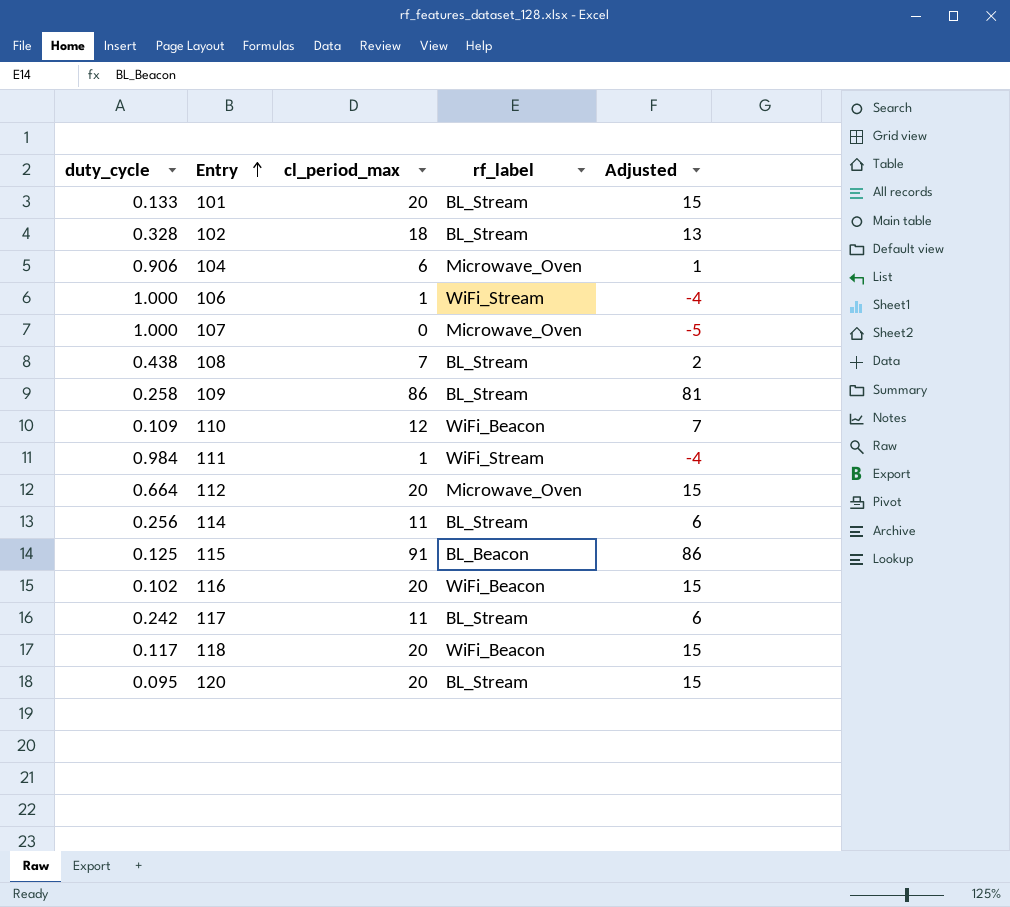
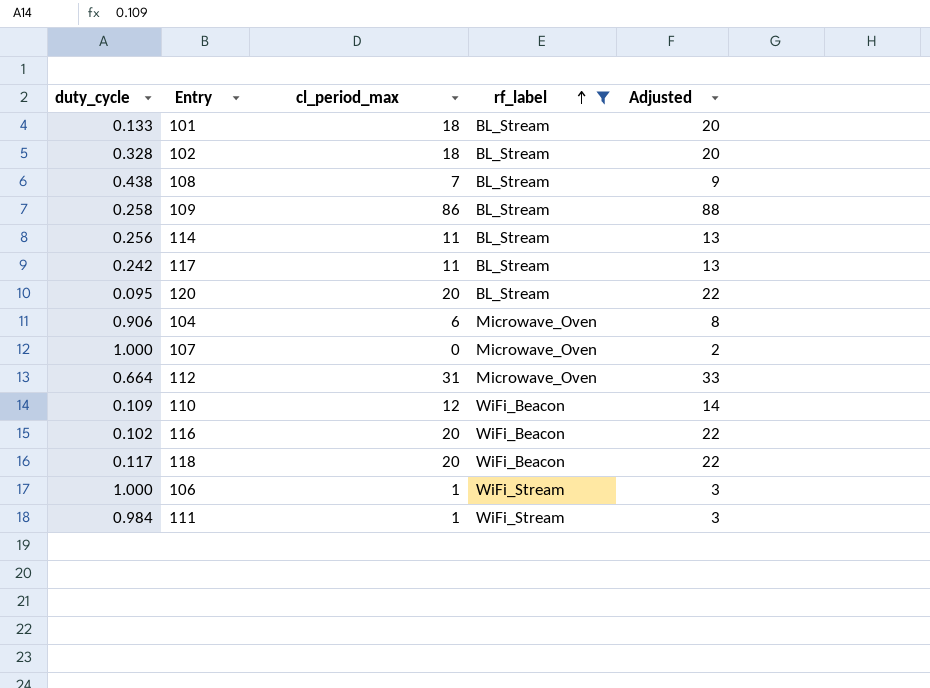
filter: none -> rf_label != BL_Beacon
row order: Entry ascending -> rf_label ascending
column Adjusted | formula: [cl_period_max] - 5 -> [cl_period_max] + 2
101 | cl_period_max: 20 -> 18
112 | cl_period_max: 20 -> 31

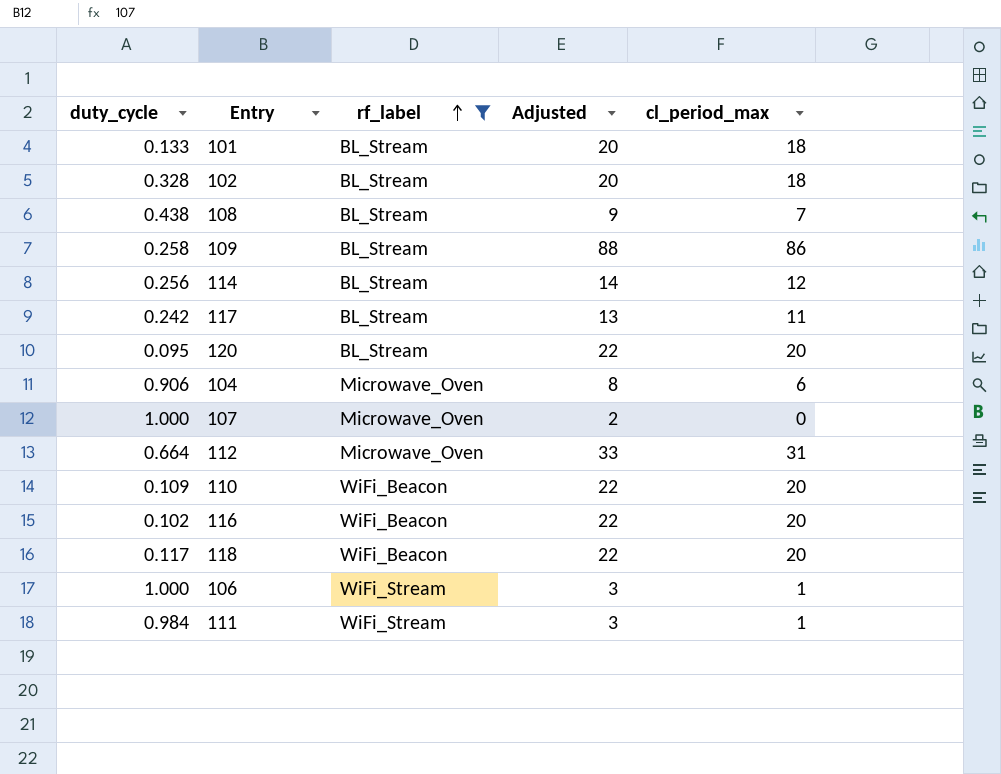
column cl_period_max | position: 3 -> 5
114 | Adjusted: 13 -> 14
114 | cl_period_max: 11 -> 12
110 | Adjusted: 14 -> 22
110 | cl_period_max: 12 -> 20

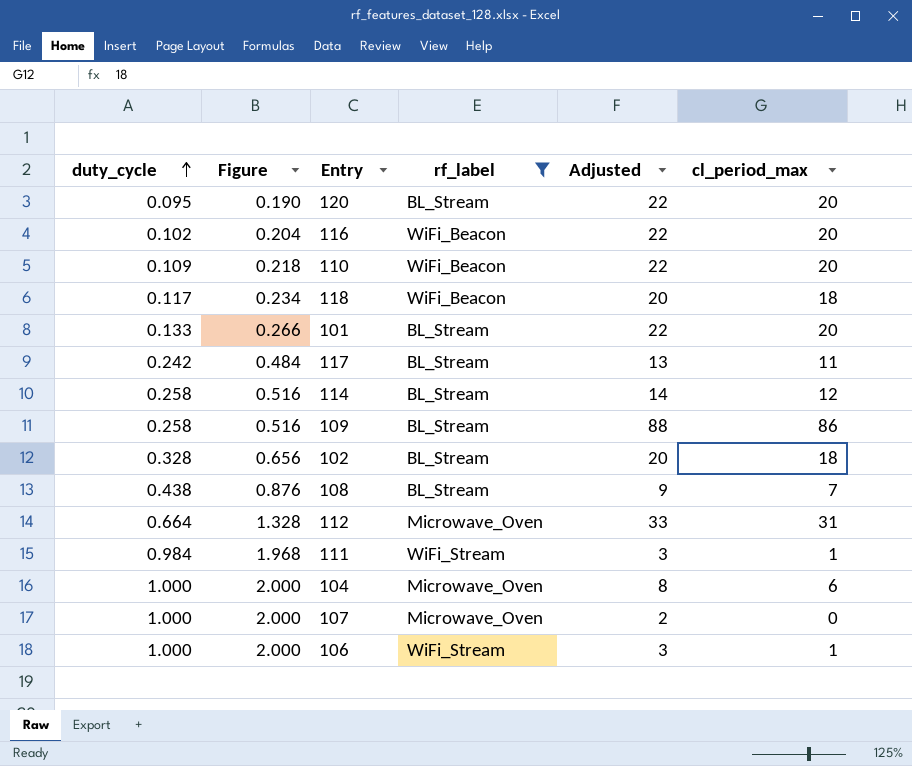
row order: rf_label ascending -> duty_cycle ascending
column Figure | formula: none -> [duty_cycle] * 2
118 | Adjusted: 22 -> 20
118 | cl_period_max: 20 -> 18
101 | Adjusted: 20 -> 22
101 | cl_period_max: 18 -> 20
114 | duty_cycle: 0.256 -> 0.258
104 | duty_cycle: 0.906 -> 1.000

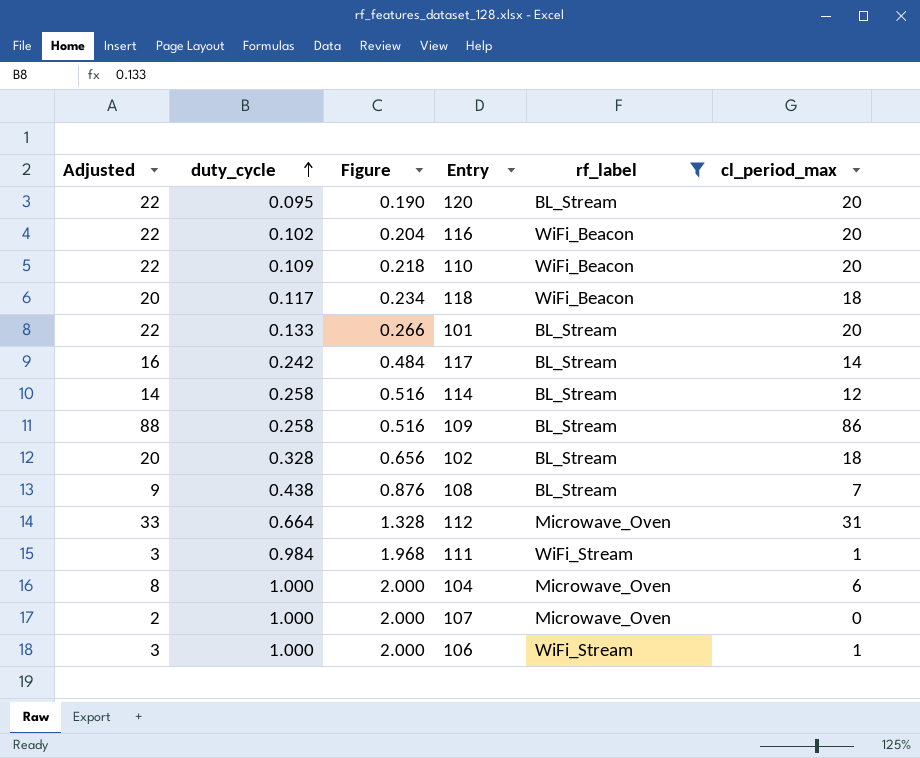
column Adjusted | position: 5 -> 1
117 | Adjusted: 13 -> 16
117 | cl_period_max: 11 -> 14

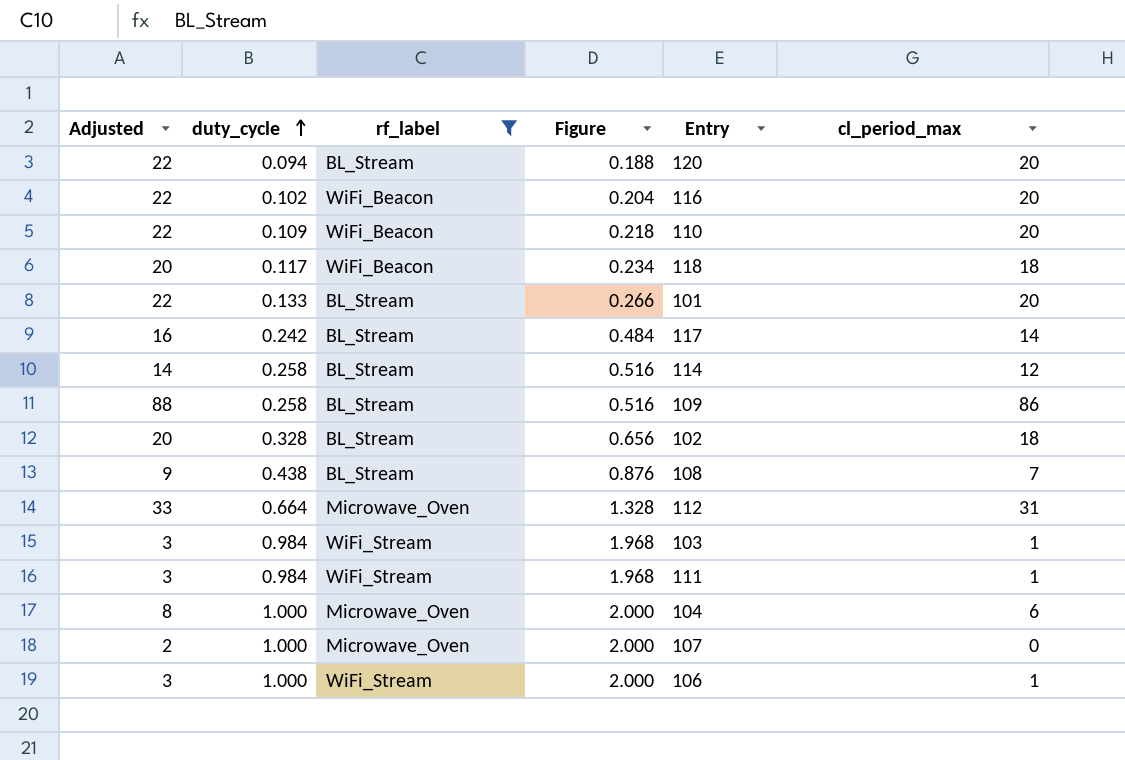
column rf_label | position: 5 -> 3
120 | duty_cycle: 0.095 -> 0.094
120 | Figure: 0.190 -> 0.188
row 103: none -> 3 | 0.984 | WiFi_Stream | 1.968 | 1

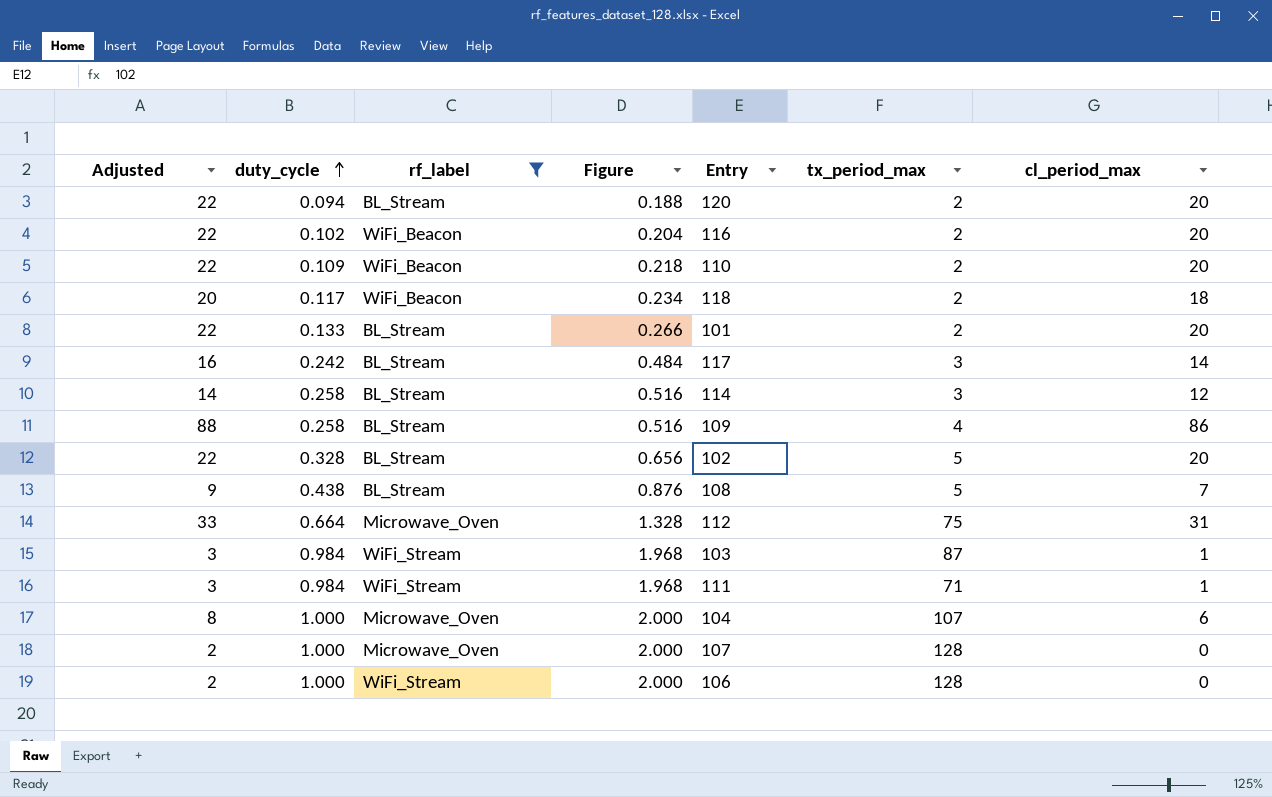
column tx_period_max | position: none -> 6
102 | Adjusted: 20 -> 22
102 | cl_period_max: 18 -> 20
106 | Adjusted: 3 -> 2
106 | cl_period_max: 1 -> 0

